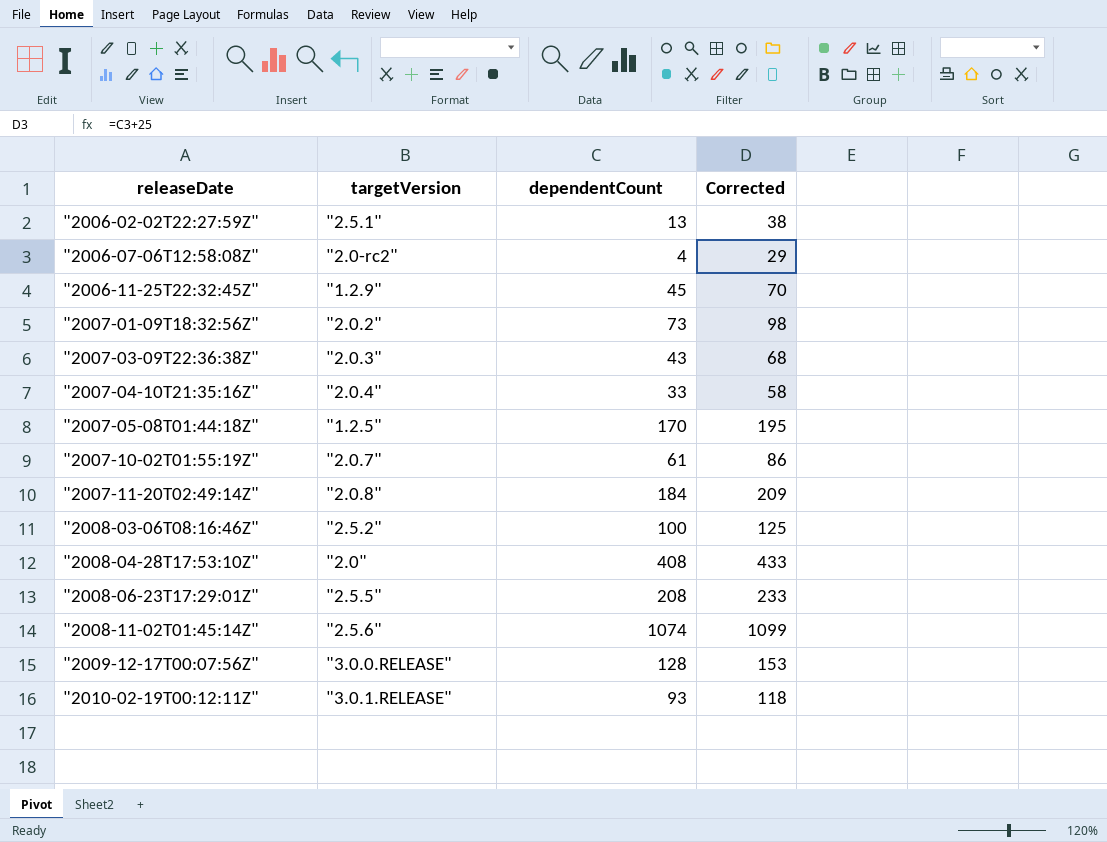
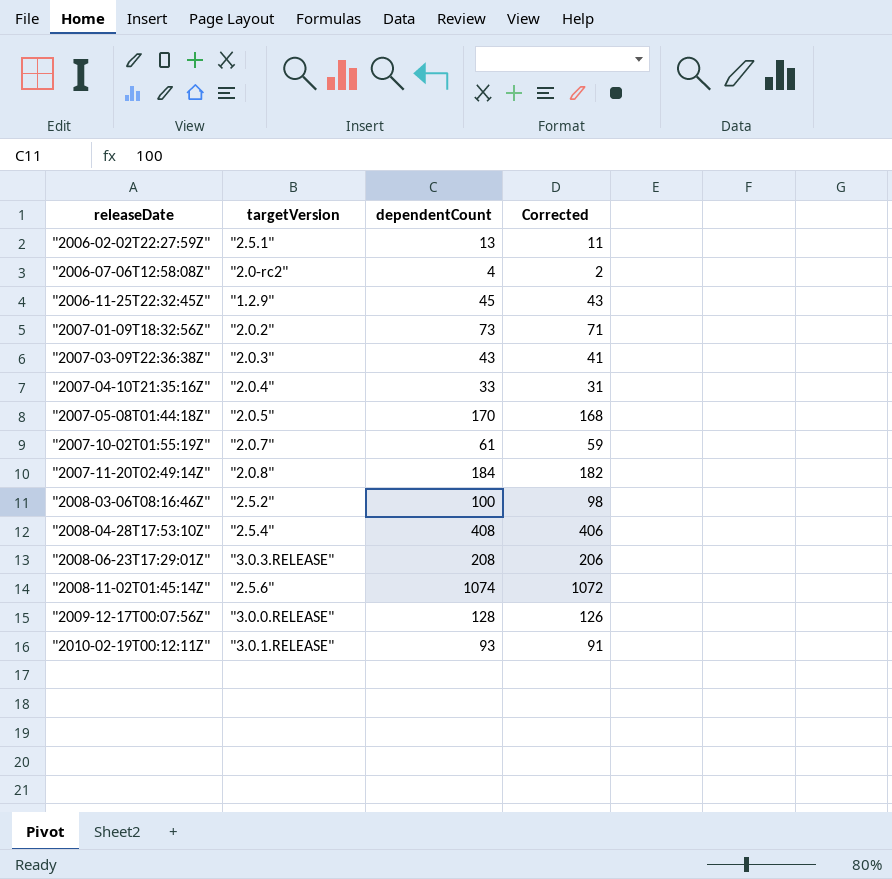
column Corrected | formula: [dependentCount] + 25 -> [dependentCount] - 2
"2007-05-08T01:44:18Z" | targetVersion: "1.2.5" -> "2.0.5"
"2008-04-28T17:53:10Z" | targetVersion: "2.0" -> "2.5.4"
"2008-06-23T17:29:01Z" | targetVersion: "2.5.5" -> "3.0.3.RELEASE"

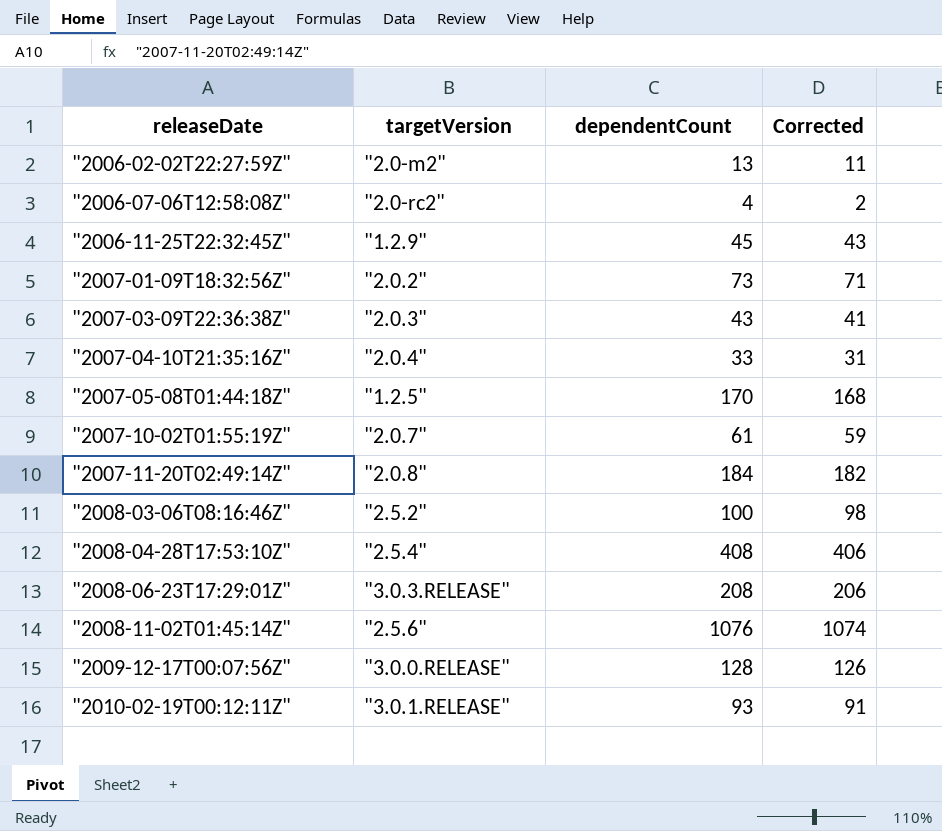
"2006-02-02T22:27:59Z" | targetVersion: "2.5.1" -> "2.0-m2"
"2007-05-08T01:44:18Z" | targetVersion: "2.0.5" -> "1.2.5"
"2008-11-02T01:45:14Z" | dependentCount: 1074 -> 1076
"2008-11-02T01:45:14Z" | Corrected: 1072 -> 1074

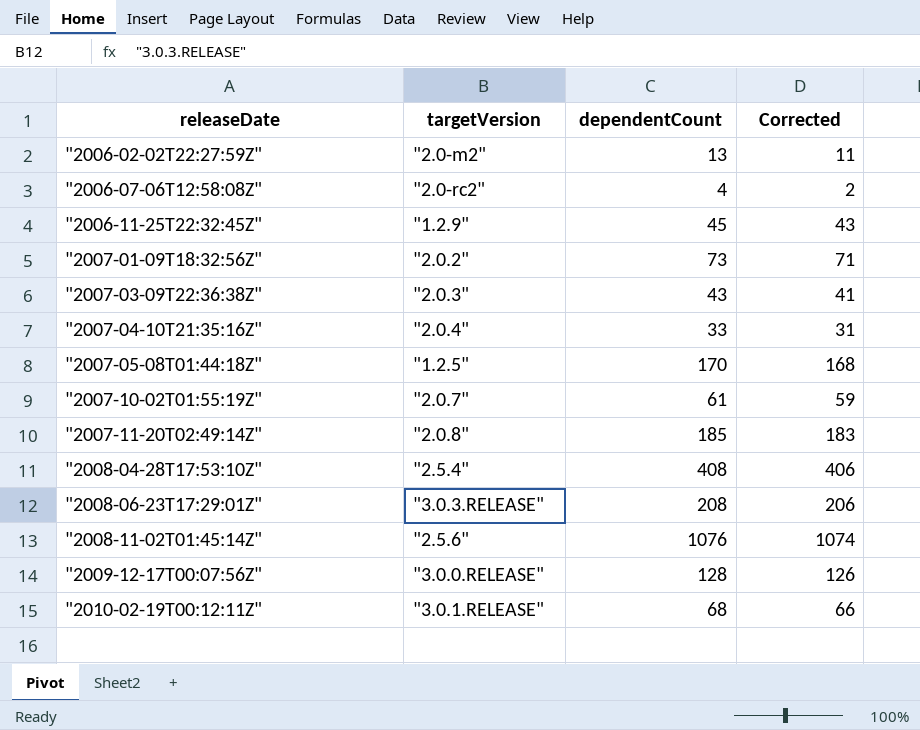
row "2008-03-06T08:16:46Z": "2.5.2" | 100 | 98 -> none
"2007-11-20T02:49:14Z" | dependentCount: 184 -> 185
"2007-11-20T02:49:14Z" | Corrected: 182 -> 183
"2010-02-19T00:12:11Z" | dependentCount: 93 -> 68
"2010-02-19T00:12:11Z" | Corrected: 91 -> 66

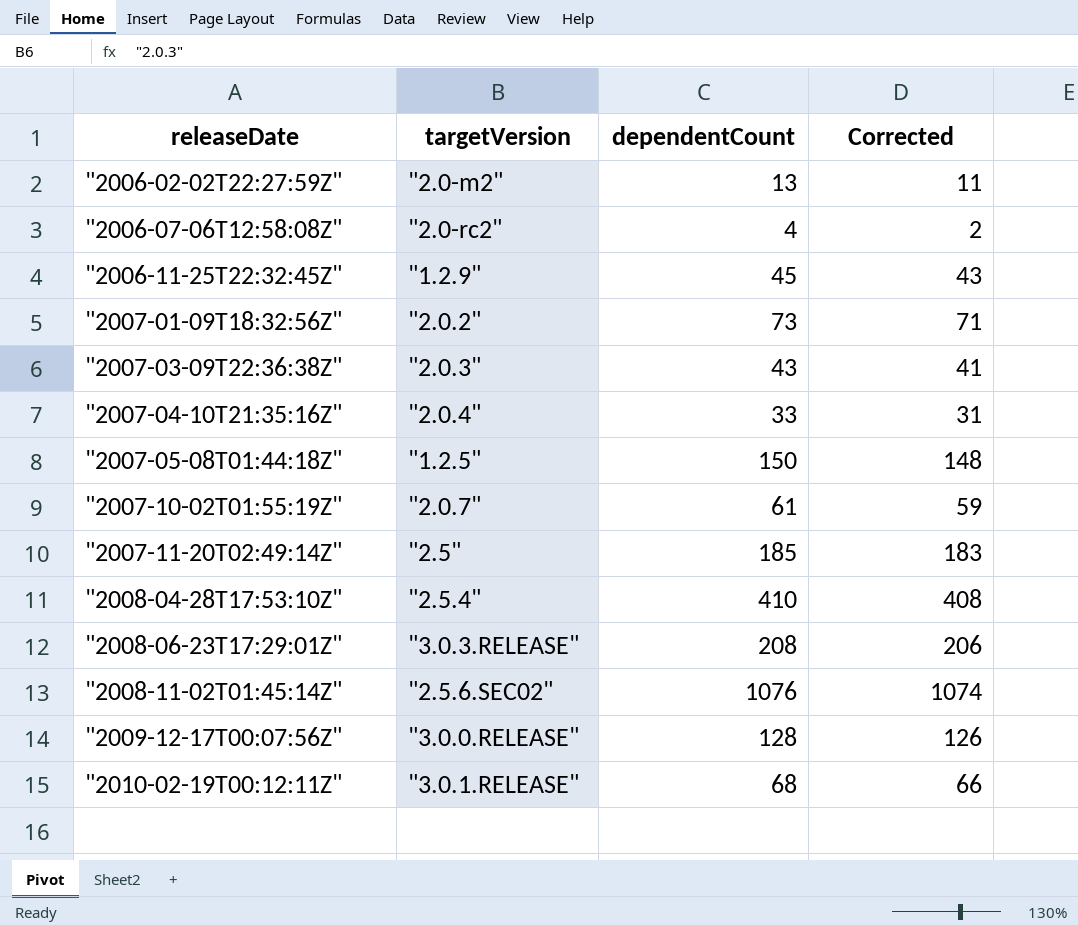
"2007-05-08T01:44:18Z" | dependentCount: 170 -> 150
"2007-05-08T01:44:18Z" | Corrected: 168 -> 148
"2007-11-20T02:49:14Z" | targetVersion: "2.0.8" -> "2.5"
"2008-04-28T17:53:10Z" | dependentCount: 408 -> 410
"2008-04-28T17:53:10Z" | Corrected: 406 -> 408
"2008-11-02T01:45:14Z" | targetVersion: "2.5.6" -> "2.5.6.SEC02"

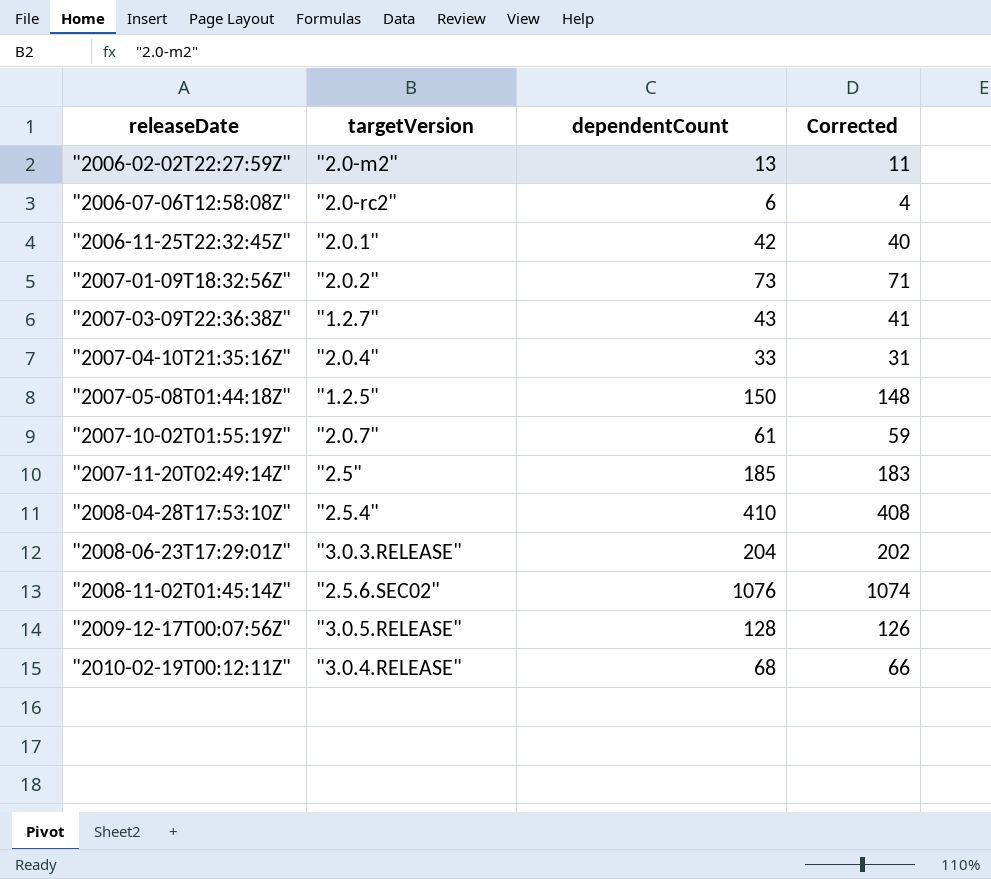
"2006-07-06T12:58:08Z" | dependentCount: 4 -> 6
"2006-07-06T12:58:08Z" | Corrected: 2 -> 4
"2006-11-25T22:32:45Z" | targetVersion: "1.2.9" -> "2.0.1"
"2006-11-25T22:32:45Z" | dependentCount: 45 -> 42
"2006-11-25T22:32:45Z" | Corrected: 43 -> 40
"2007-03-09T22:36:38Z" | targetVersion: "2.0.3" -> "1.2.7"
"2008-06-23T17:29:01Z" | dependentCount: 208 -> 204
"2008-06-23T17:29:01Z" | Corrected: 206 -> 202
"2009-12-17T00:07:56Z" | targetVersion: "3.0.0.RELEASE" -> "3.0.5.RELEASE"
"2010-02-19T00:12:11Z" | targetVersion: "3.0.1.RELEASE" -> "3.0.4.RELEASE"

